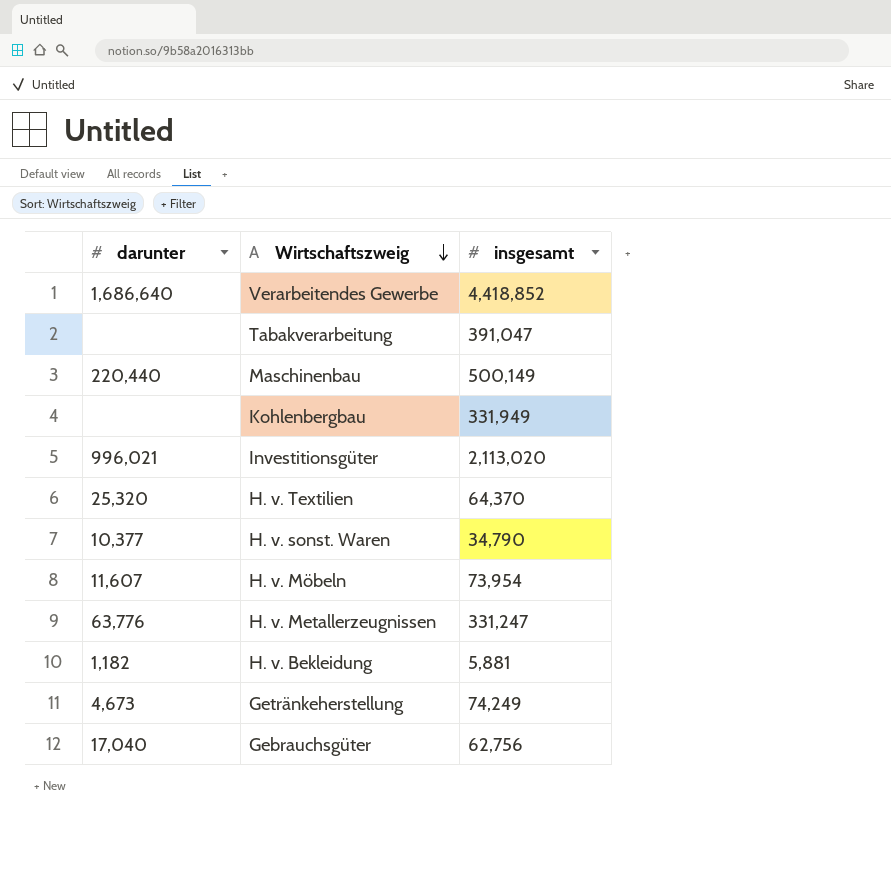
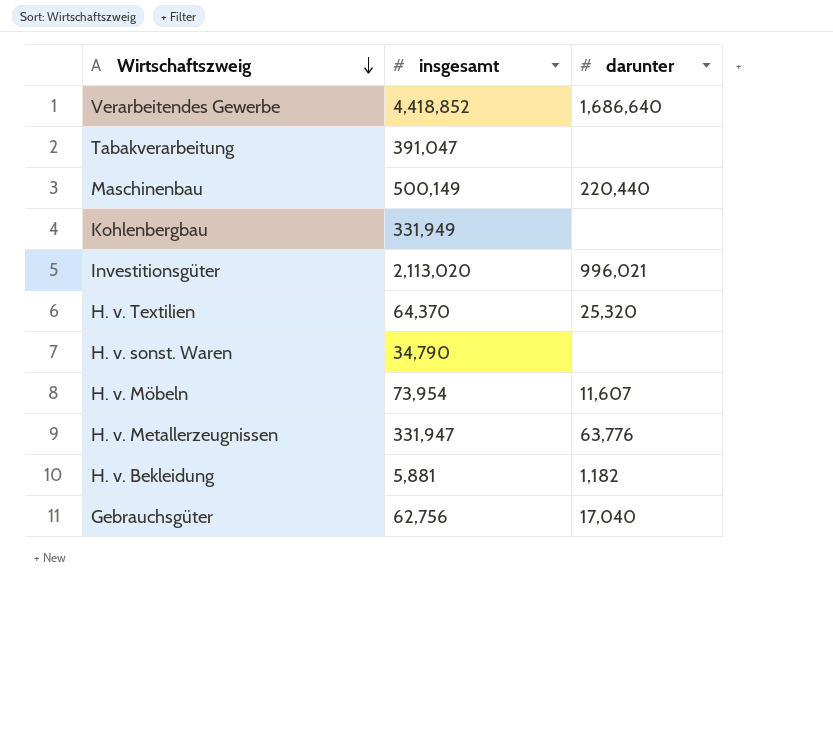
column darunter | position: 1 -> 3
row Getränkeherstellung: 4,673 | 74,249 -> none
H. v. sonst. Waren | darunter: 10,377 -> none
H. v. Metallerzeugnissen | insgesamt: 331,247 -> 331,947

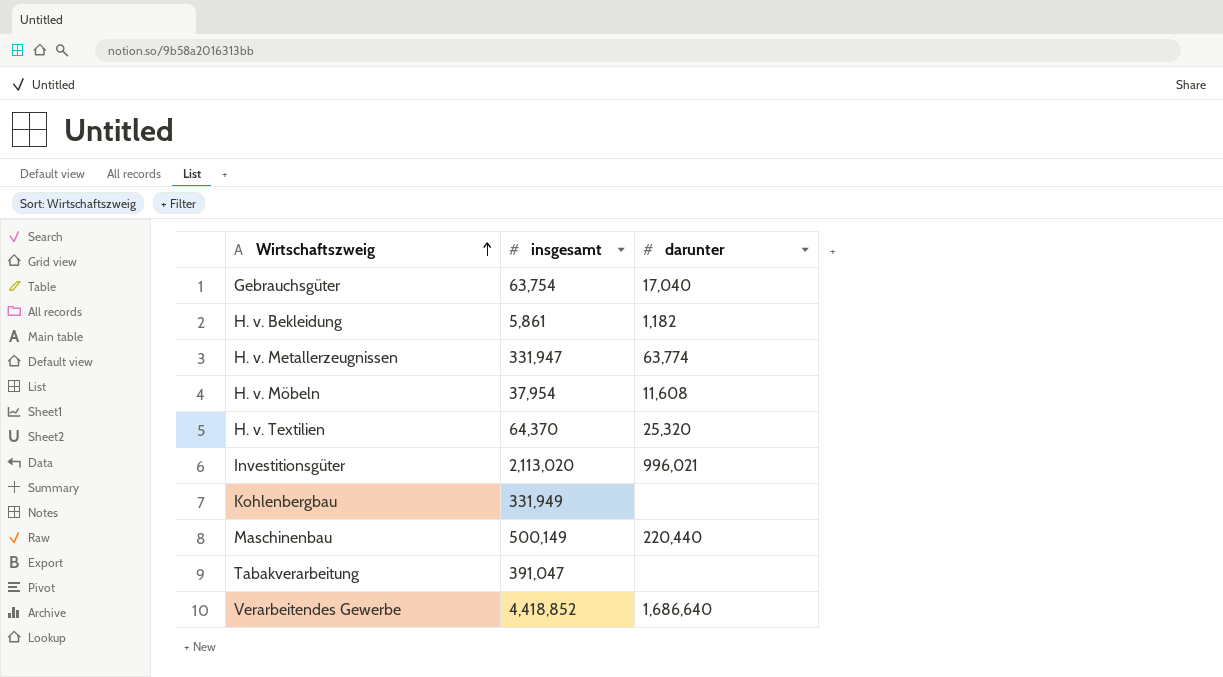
row order: Wirtschaftszweig descending -> Wirtschaftszweig ascending
row H. v. sonst. Waren: 34,790 | none -> none
Gebrauchsgüter | insgesamt: 62,756 -> 63,754
H. v. Bekleidung | insgesamt: 5,881 -> 5,861
H. v. Metallerzeugnissen | darunter: 63,776 -> 63,774
H. v. Möbeln | insgesamt: 73,954 -> 37,954
H. v. Möbeln | darunter: 11,607 -> 11,608

